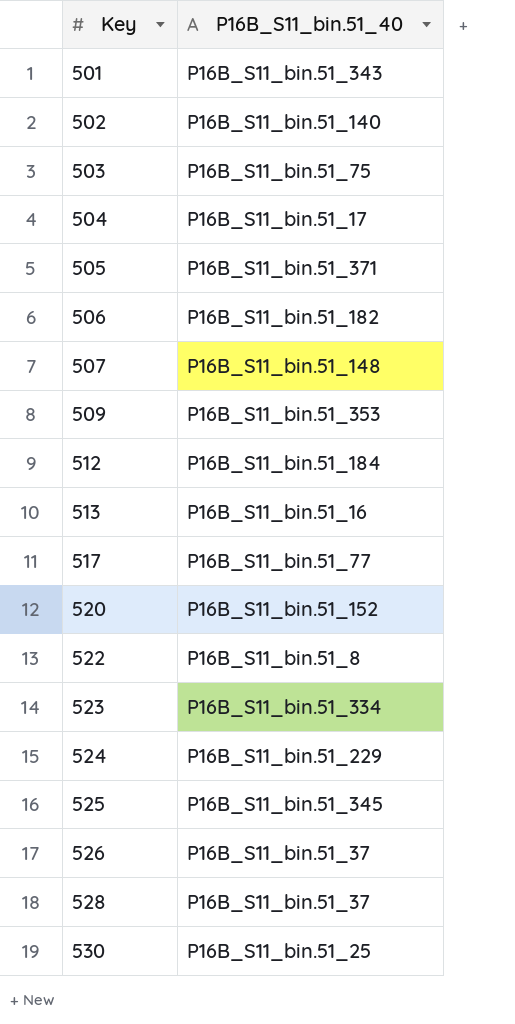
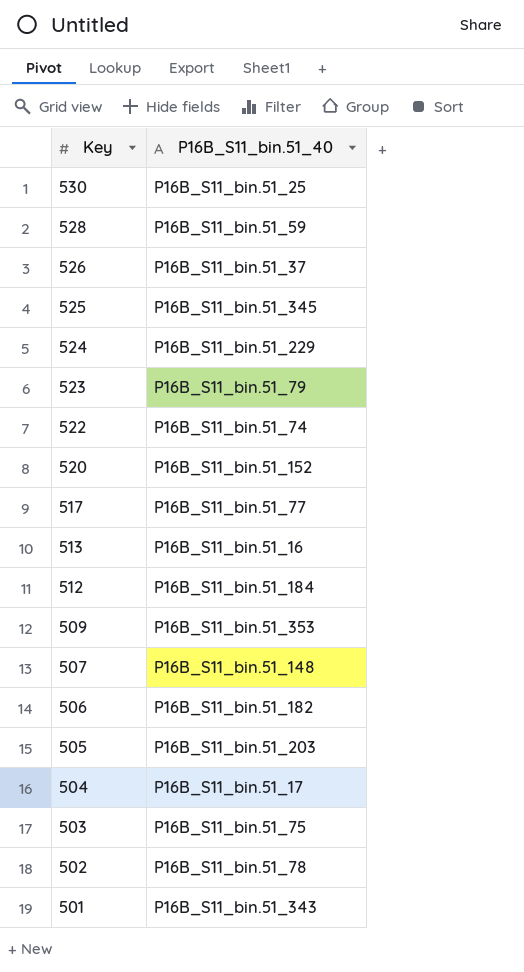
row order: Key ascending -> Key descending
528 | P16B_S11_bin.51_40: P16B_S11_bin.51_37 -> P16B_S11_bin.51_59
523 | P16B_S11_bin.51_40: P16B_S11_bin.51_334 -> P16B_S11_bin.51_79
522 | P16B_S11_bin.51_40: P16B_S11_bin.51_8 -> P16B_S11_bin.51_74
505 | P16B_S11_bin.51_40: P16B_S11_bin.51_371 -> P16B_S11_bin.51_203
502 | P16B_S11_bin.51_40: P16B_S11_bin.51_140 -> P16B_S11_bin.51_78

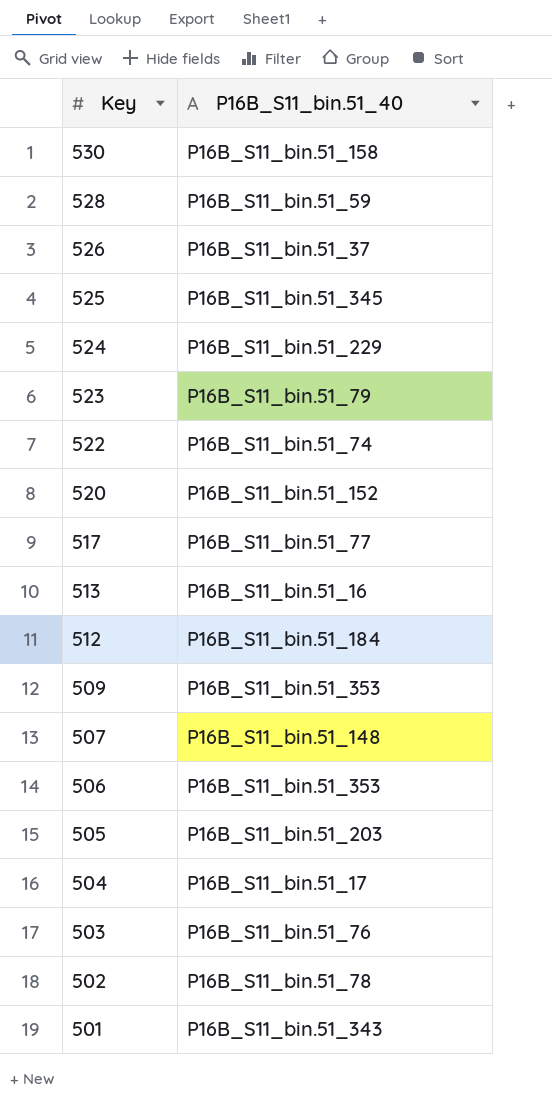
530 | P16B_S11_bin.51_40: P16B_S11_bin.51_25 -> P16B_S11_bin.51_158
506 | P16B_S11_bin.51_40: P16B_S11_bin.51_182 -> P16B_S11_bin.51_353
503 | P16B_S11_bin.51_40: P16B_S11_bin.51_75 -> P16B_S11_bin.51_76

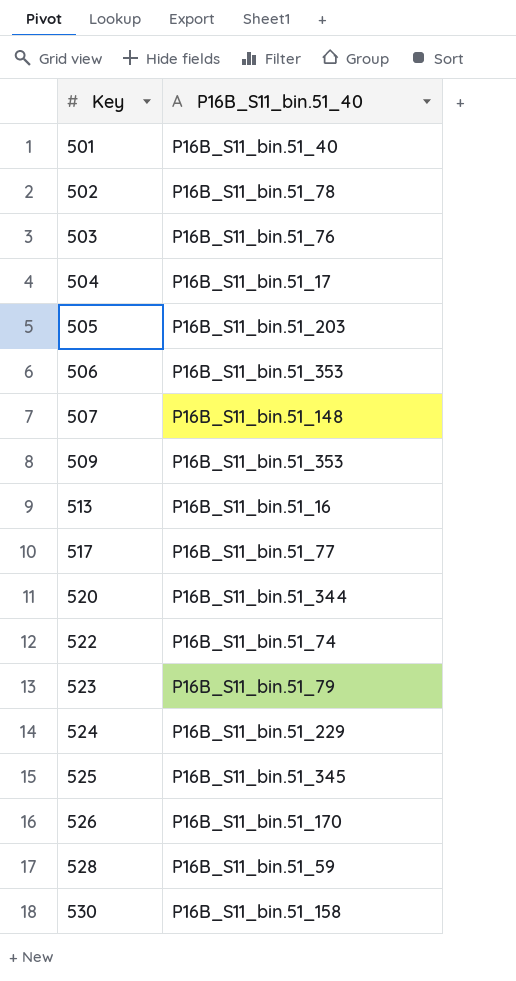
row order: Key descending -> Key ascending
row 512: P16B_S11_bin.51_184 -> none
501 | P16B_S11_bin.51_40: P16B_S11_bin.51_343 -> P16B_S11_bin.51_40
520 | P16B_S11_bin.51_40: P16B_S11_bin.51_152 -> P16B_S11_bin.51_344
526 | P16B_S11_bin.51_40: P16B_S11_bin.51_37 -> P16B_S11_bin.51_170

